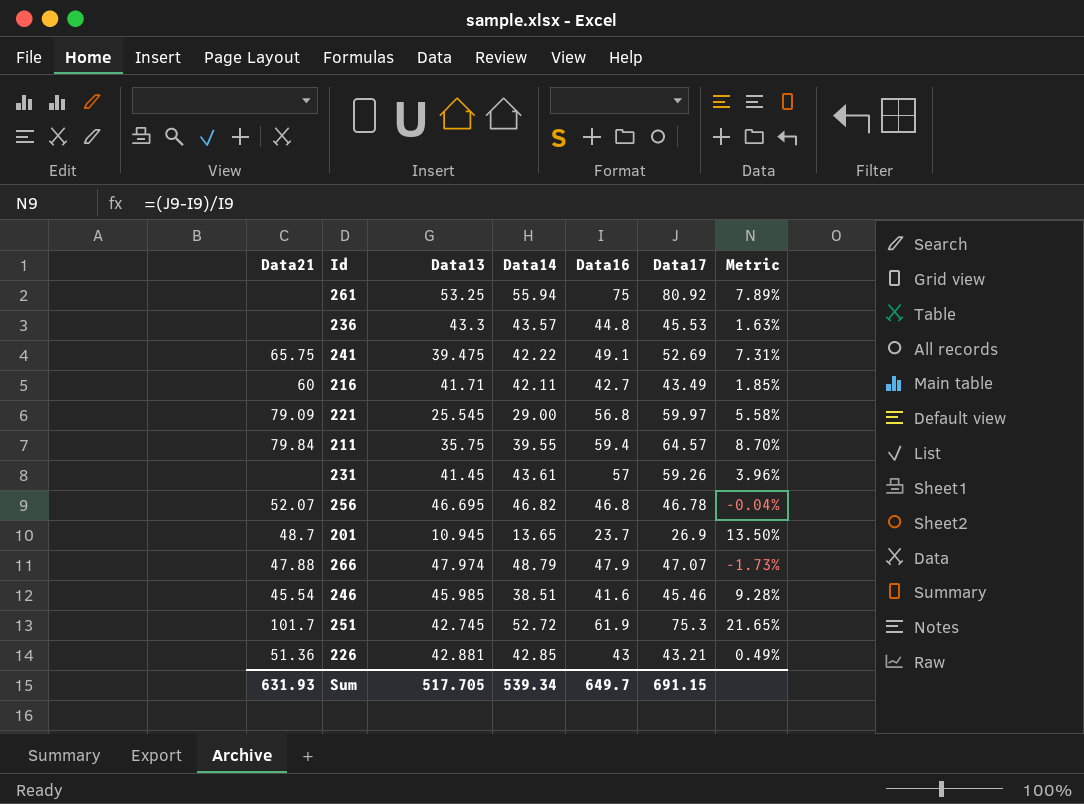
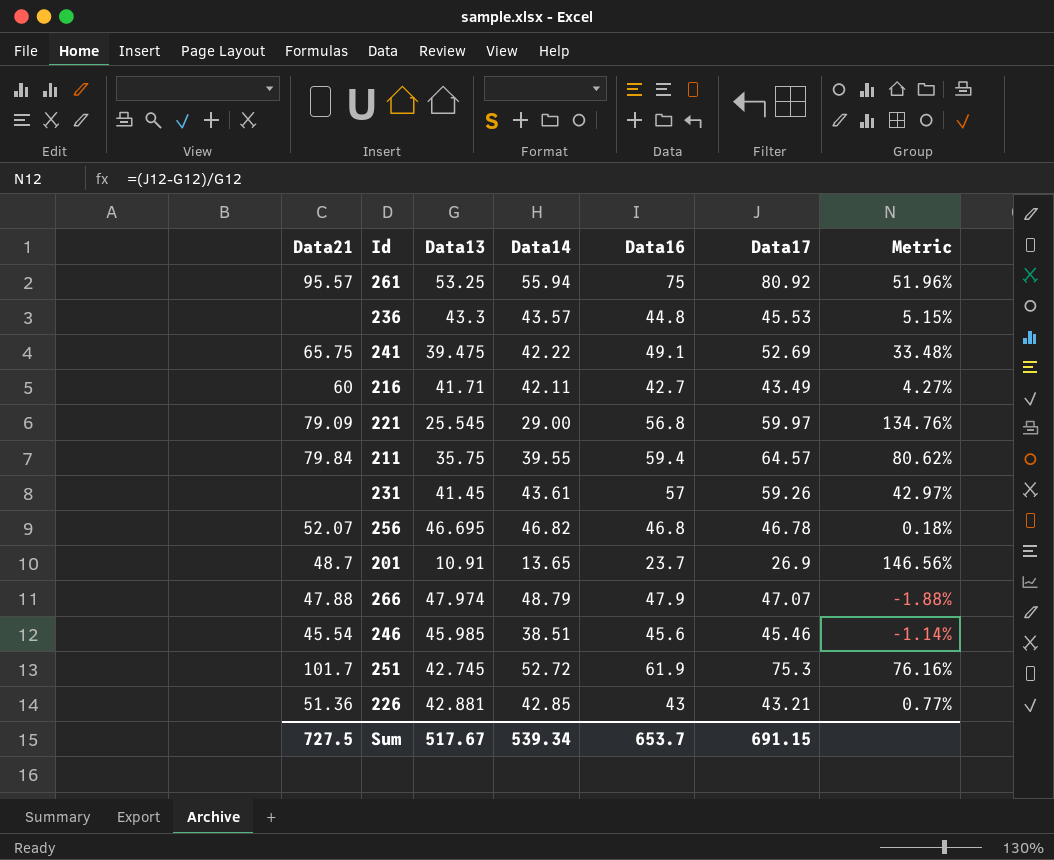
column Metric | formula: ([Data17] - [Data16]) / [Data16] -> ([Data17] - [Data13]) / [Data13]
261 | Data21: none -> 95.57
201 | Data13: 10.945 -> 10.91
246 | Data16: 41.6 -> 45.6
Sum | Data21: 631.93 -> 727.5
Sum | Data13: 517.705 -> 517.67
Sum | Data16: 649.7 -> 653.7

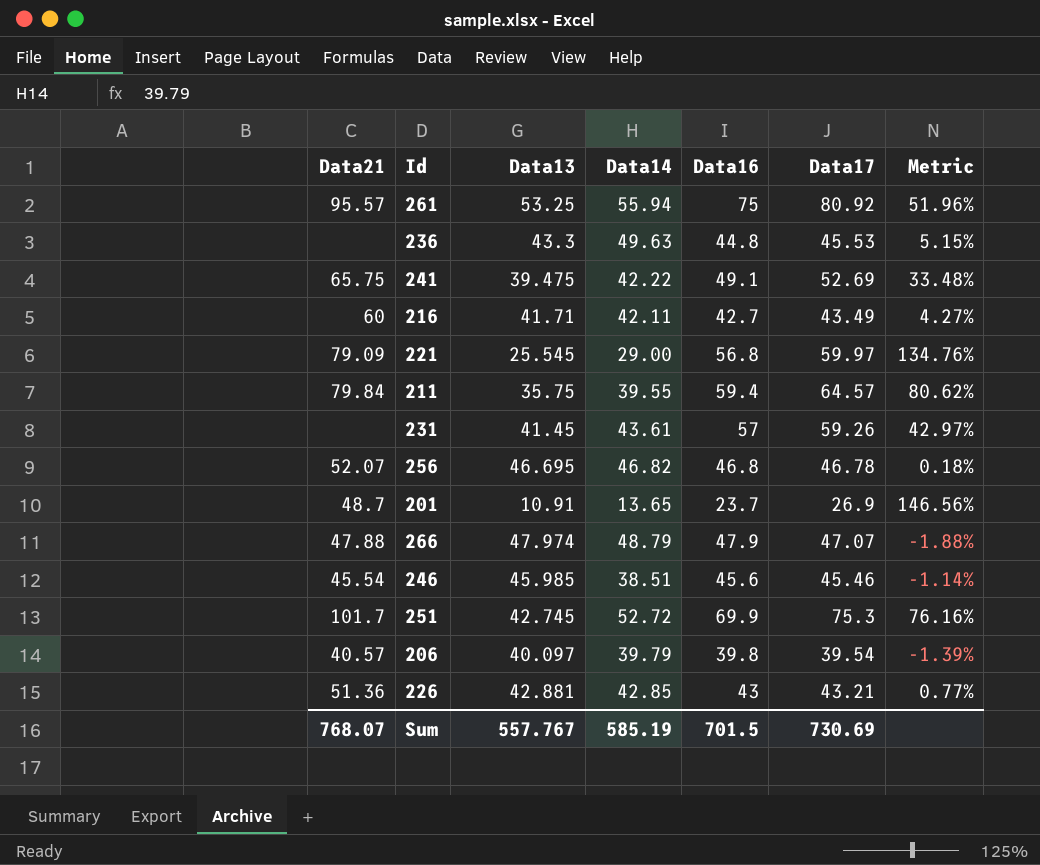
236 | Data14: 43.57 -> 49.63
251 | Data16: 61.9 -> 69.9
row 206: none -> 40.57 | 40.097 | 39.79 | 39.8 | 39.54 | -1.39%
Sum | Data21: 727.5 -> 768.07
Sum | Data13: 517.67 -> 557.767
Sum | Data14: 539.34 -> 585.19
Sum | Data16: 653.7 -> 701.5
Sum | Data17: 691.15 -> 730.69

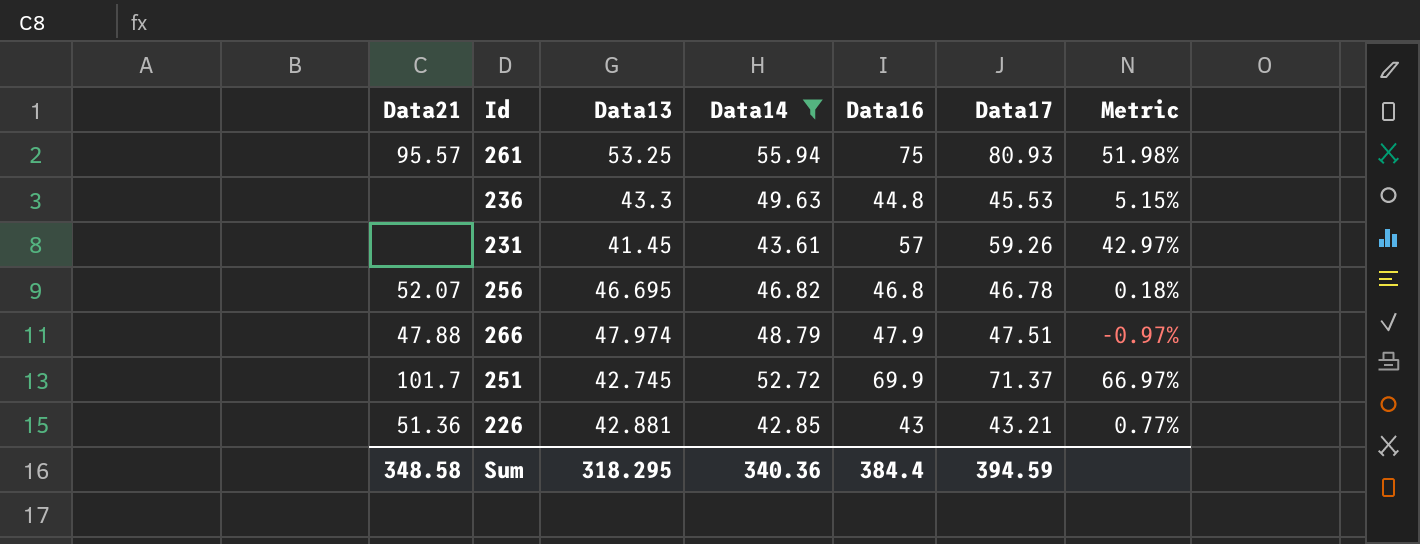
filter: none -> Data14 >= 42.85
261 | Data17: 80.92 -> 80.93
261 | Metric: 51.96% -> 51.98%
266 | Data17: 47.07 -> 47.51
266 | Metric: -1.88% -> -0.97%
251 | Data17: 75.3 -> 71.37
251 | Metric: 76.16% -> 66.97%
Sum | Data21: 768.07 -> 348.58
Sum | Data13: 557.767 -> 318.295
Sum | Data14: 585.19 -> 340.36
Sum | Data16: 701.5 -> 384.4
Sum | Data17: 730.69 -> 394.59

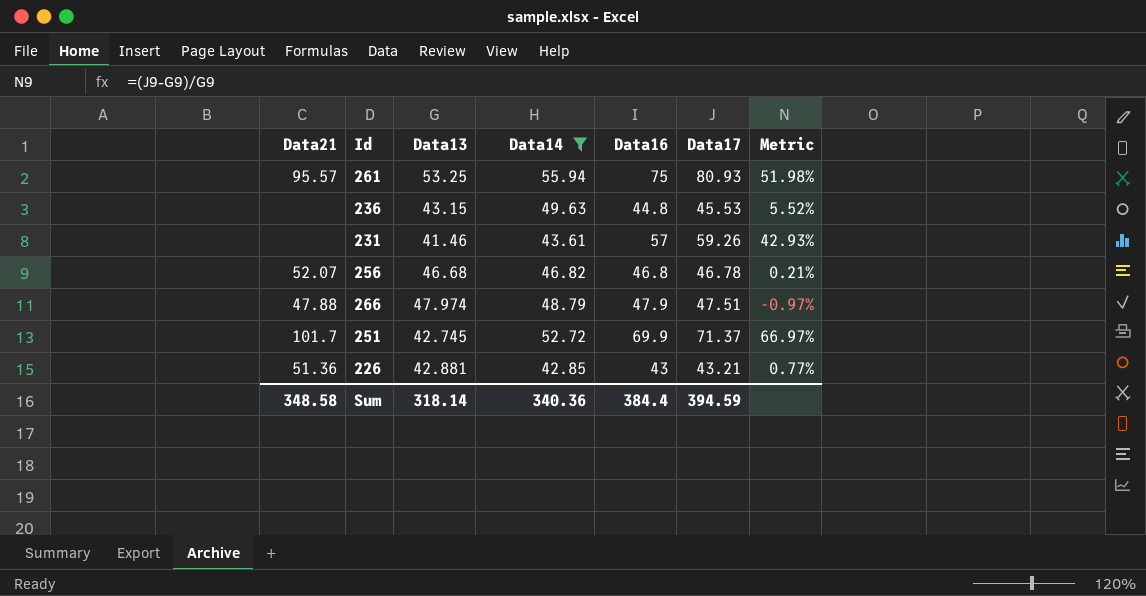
236 | Data13: 43.3 -> 43.15
236 | Metric: 5.15% -> 5.52%
231 | Data13: 41.45 -> 41.46
231 | Metric: 42.97% -> 42.93%
256 | Data13: 46.695 -> 46.68
256 | Metric: 0.18% -> 0.21%
Sum | Data13: 318.295 -> 318.14

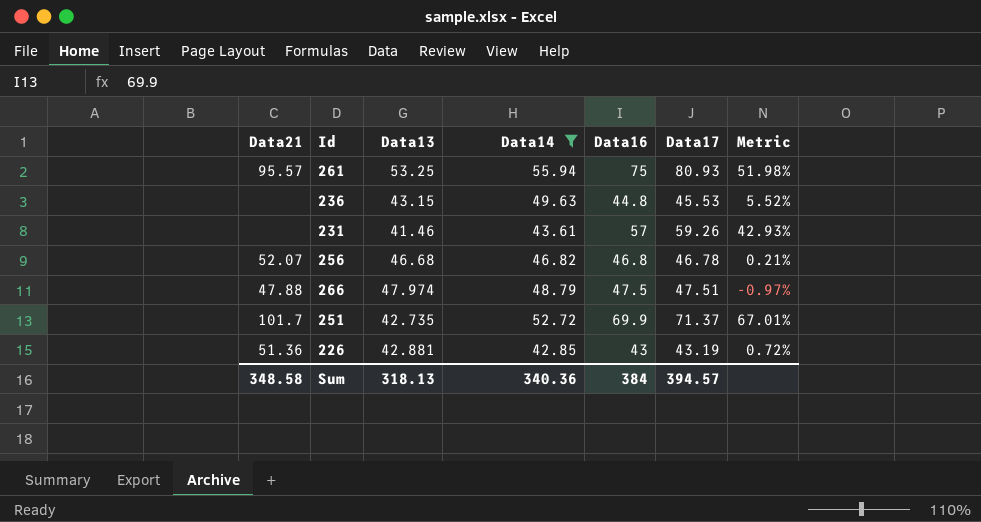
266 | Data16: 47.9 -> 47.5
251 | Data13: 42.745 -> 42.735
251 | Metric: 66.97% -> 67.01%
226 | Data17: 43.21 -> 43.19
226 | Metric: 0.77% -> 0.72%
Sum | Data13: 318.14 -> 318.13
Sum | Data16: 384.4 -> 384
Sum | Data17: 394.59 -> 394.57

